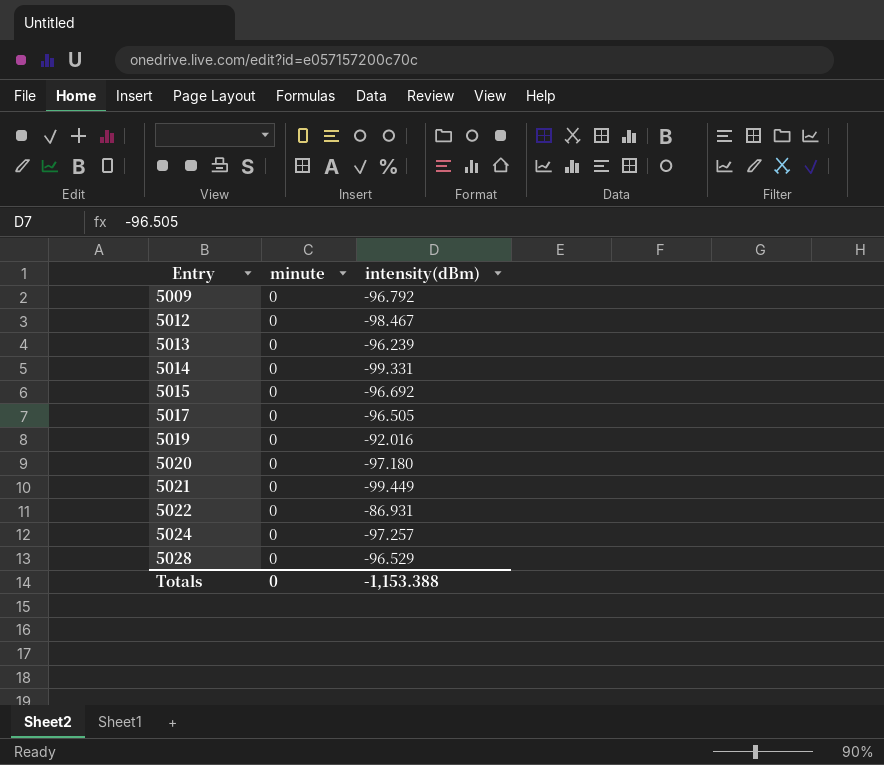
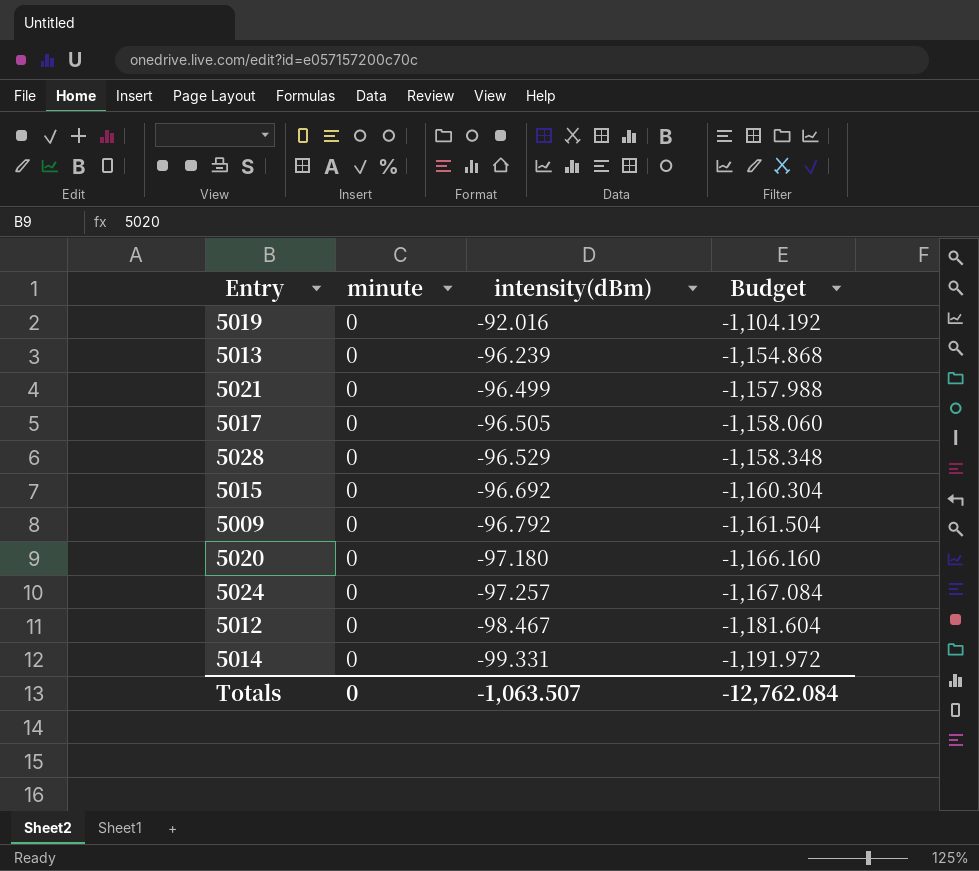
row order: Entry ascending -> intensity(dBm) descending
column Budget | formula: none -> [intensity(dBm)] * 12
row 5022: 0 | -86.931 -> none
5021 | intensity(dBm): -99.449 -> -96.499
Totals | intensity(dBm): -1,153.388 -> -1,063.507

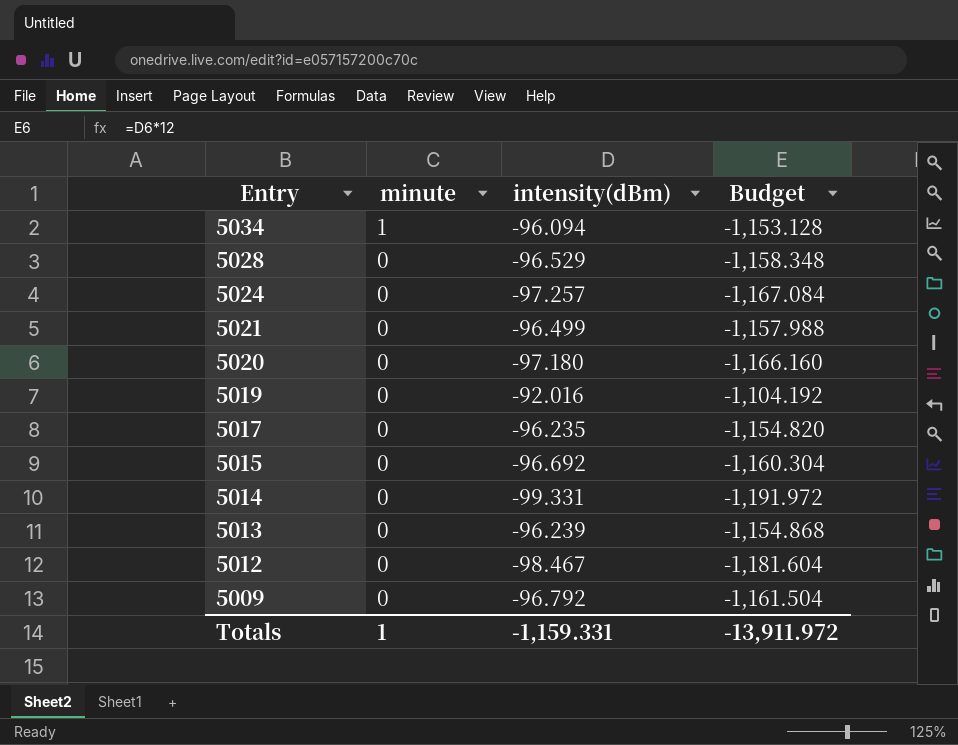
row order: intensity(dBm) descending -> Entry descending
row 5034: none -> 1 | -96.094 | -1,153.128
5017 | intensity(dBm): -96.505 -> -96.235
5017 | Budget: -1,158.060 -> -1,154.820
Totals | minute: 0 -> 1
Totals | intensity(dBm): -1,063.507 -> -1,159.331
Totals | Budget: -12,762.084 -> -13,911.972

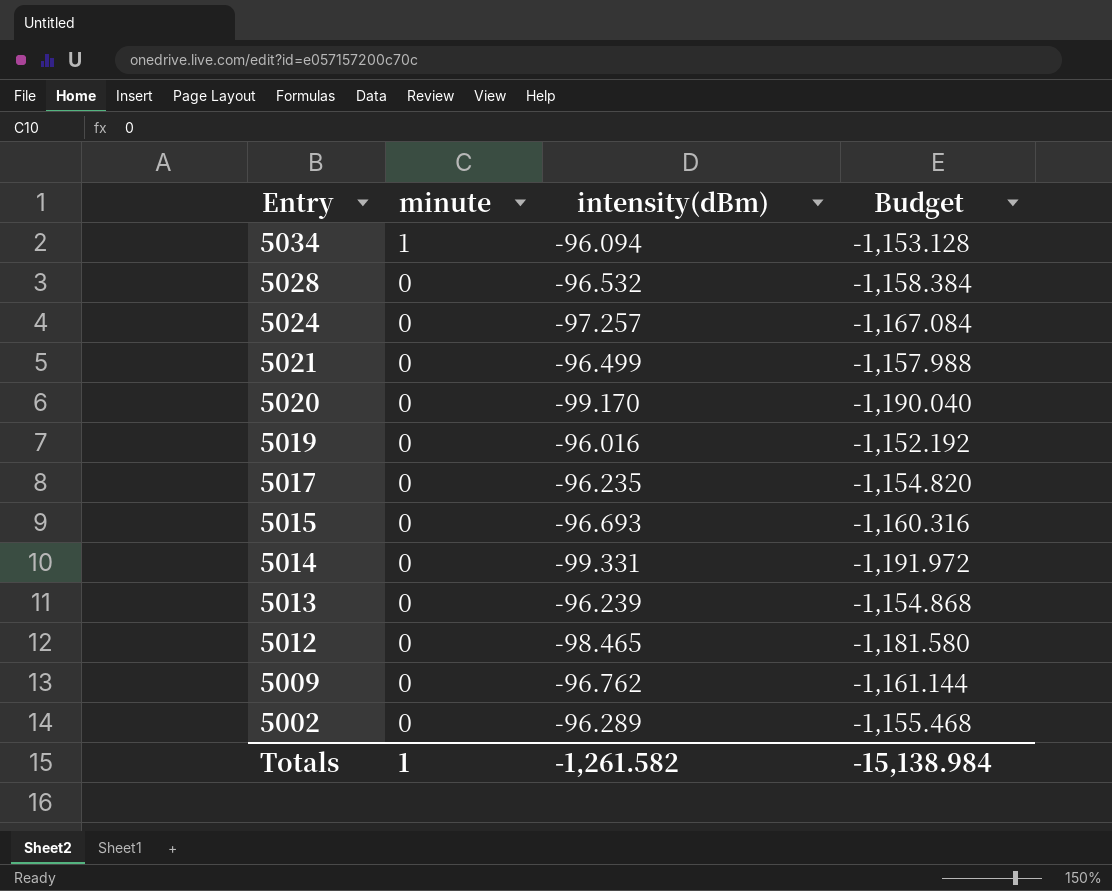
5028 | intensity(dBm): -96.529 -> -96.532
5028 | Budget: -1,158.348 -> -1,158.384
5020 | intensity(dBm): -97.180 -> -99.170
5020 | Budget: -1,166.160 -> -1,190.040
5019 | intensity(dBm): -92.016 -> -96.016
5019 | Budget: -1,104.192 -> -1,152.192
5015 | intensity(dBm): -96.692 -> -96.693
5015 | Budget: -1,160.304 -> -1,160.316
5012 | intensity(dBm): -98.467 -> -98.465
5012 | Budget: -1,181.604 -> -1,181.580
5009 | intensity(dBm): -96.792 -> -96.762
5009 | Budget: -1,161.504 -> -1,161.144
row 5002: none -> 0 | -96.289 | -1,155.468
Totals | intensity(dBm): -1,159.331 -> -1,261.582
Totals | Budget: -13,911.972 -> -15,138.984

